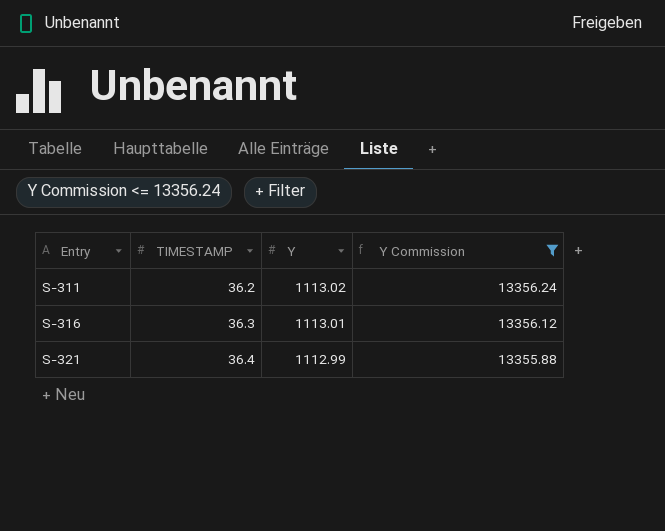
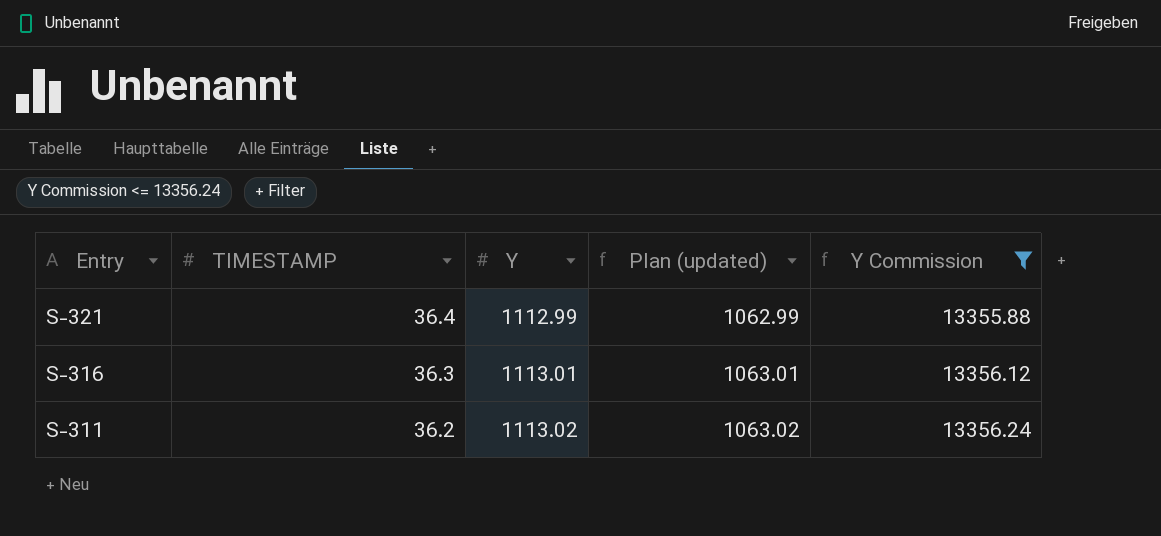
row order: Entry ascending -> Entry descending
column Plan (updated) | formula: none -> [Y] - 50

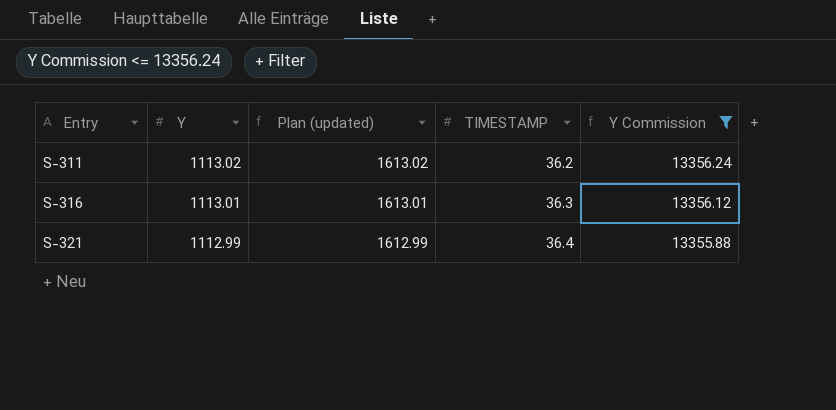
row order: Entry descending -> Entry ascending
column Plan (updated) | formula: [Y] - 50 -> [Y] + 500
column TIMESTAMP | position: 2 -> 4

